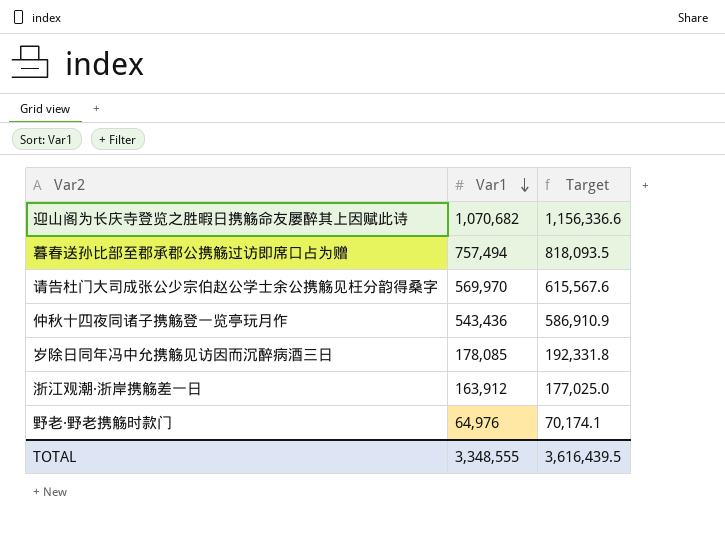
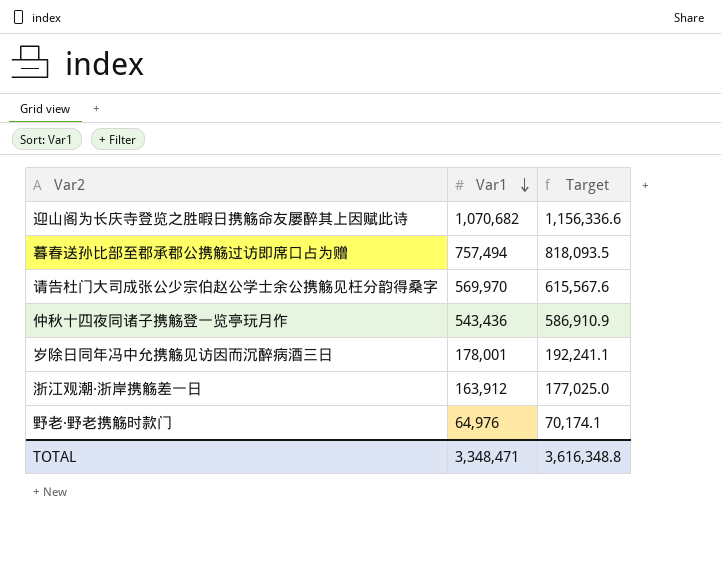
岁除日同年冯中允携觞见访因而沉醉病酒三日 | Var1: 178,085 -> 178,001
岁除日同年冯中允携觞见访因而沉醉病酒三日 | Target: 192,331.8 -> 192,241.1
TOTAL | Var1: 3,348,555 -> 3,348,471
TOTAL | Target: 3,616,439.5 -> 3,616,348.8

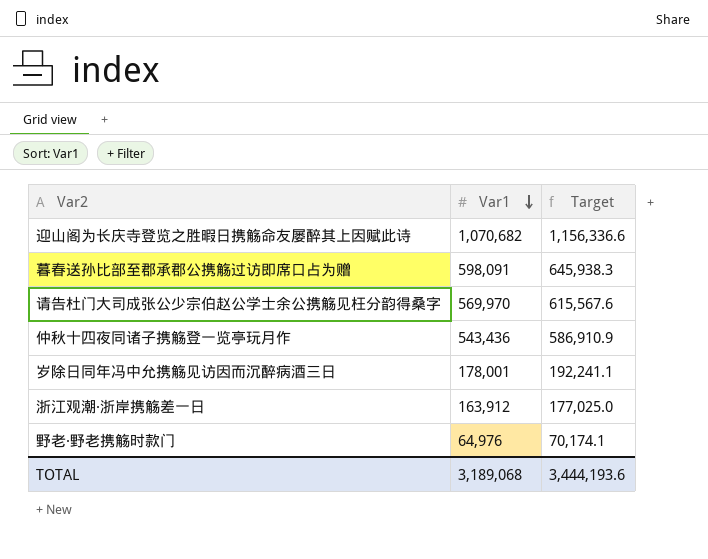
暮春送孙比部至郡承郡公携觞过访即席口占为赠 | Var1: 757,494 -> 598,091
暮春送孙比部至郡承郡公携觞过访即席口占为赠 | Target: 818,093.5 -> 645,938.3
TOTAL | Var1: 3,348,471 -> 3,189,068
TOTAL | Target: 3,616,348.8 -> 3,444,193.6

